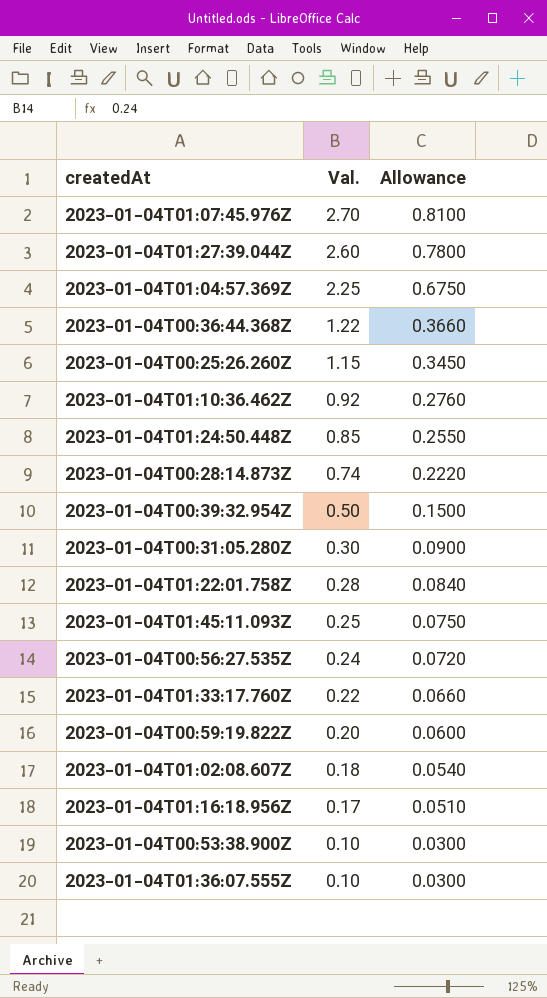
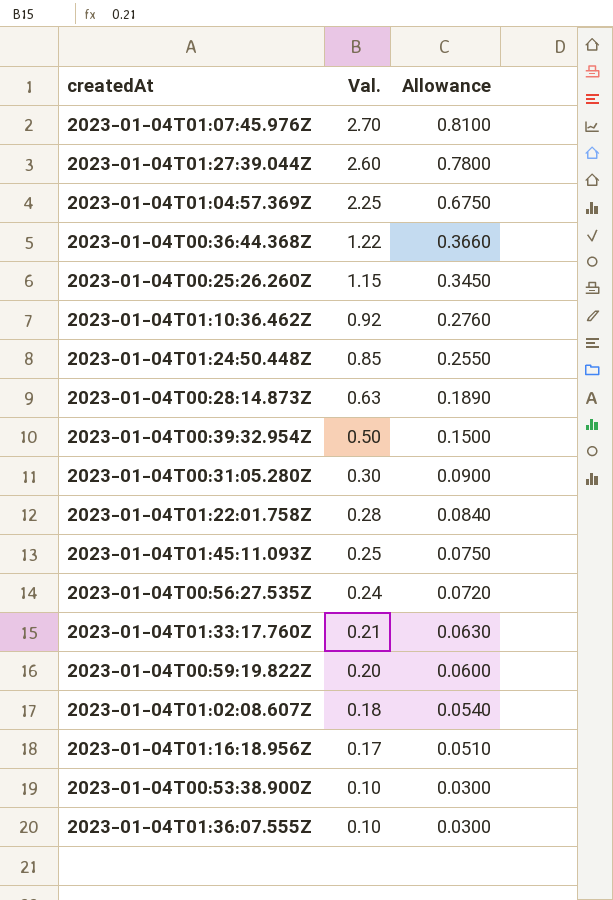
2023-01-04T00:28:14.873Z | Val.: 0.74 -> 0.63
2023-01-04T00:28:14.873Z | Allowance: 0.2220 -> 0.1890
2023-01-04T01:33:17.760Z | Val.: 0.22 -> 0.21
2023-01-04T01:33:17.760Z | Allowance: 0.0660 -> 0.0630

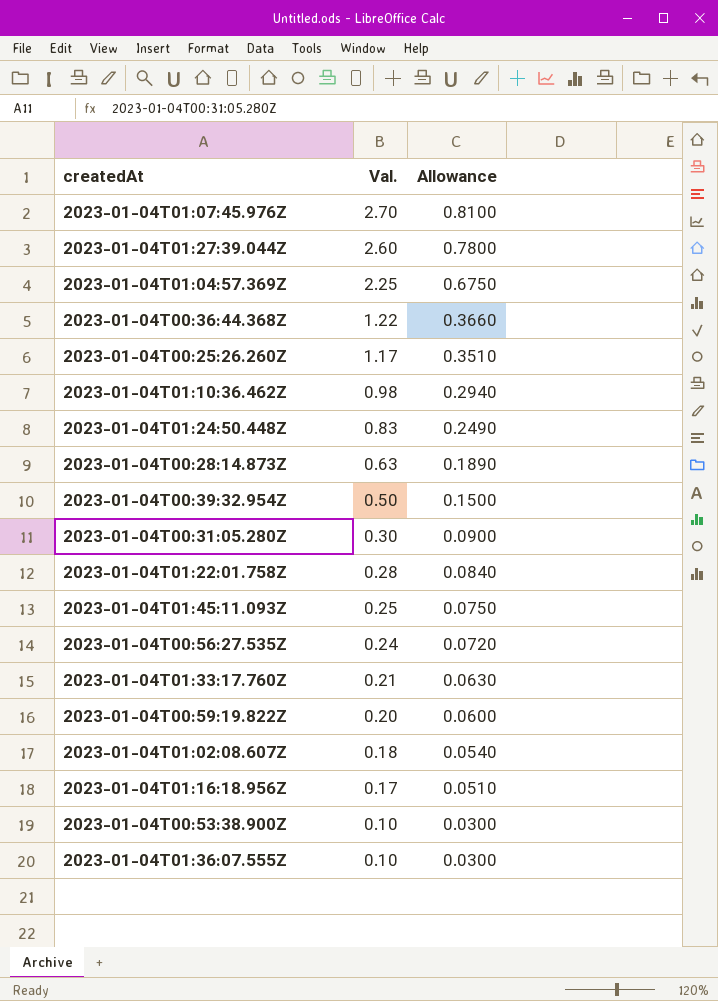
2023-01-04T00:25:26.260Z | Val.: 1.15 -> 1.17
2023-01-04T00:25:26.260Z | Allowance: 0.3450 -> 0.3510
2023-01-04T01:10:36.462Z | Val.: 0.92 -> 0.98
2023-01-04T01:10:36.462Z | Allowance: 0.2760 -> 0.2940
2023-01-04T01:24:50.448Z | Val.: 0.85 -> 0.83
2023-01-04T01:24:50.448Z | Allowance: 0.2550 -> 0.2490

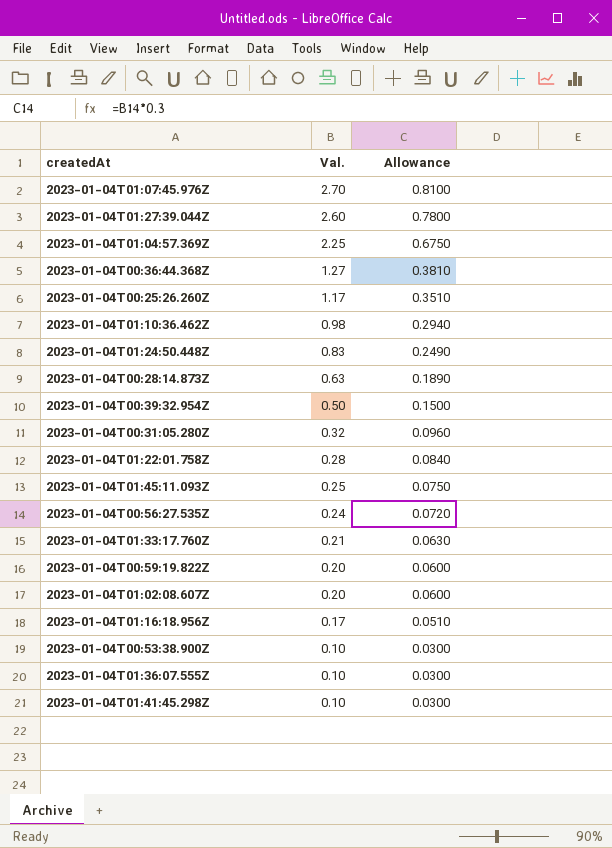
2023-01-04T00:36:44.368Z | Val.: 1.22 -> 1.27
2023-01-04T00:36:44.368Z | Allowance: 0.3660 -> 0.3810
2023-01-04T00:31:05.280Z | Val.: 0.30 -> 0.32
2023-01-04T00:31:05.280Z | Allowance: 0.0900 -> 0.0960
2023-01-04T01:02:08.607Z | Val.: 0.18 -> 0.20
2023-01-04T01:02:08.607Z | Allowance: 0.0540 -> 0.0600
row 2023-01-04T01:41:45.298Z: none -> 0.10 | 0.0300

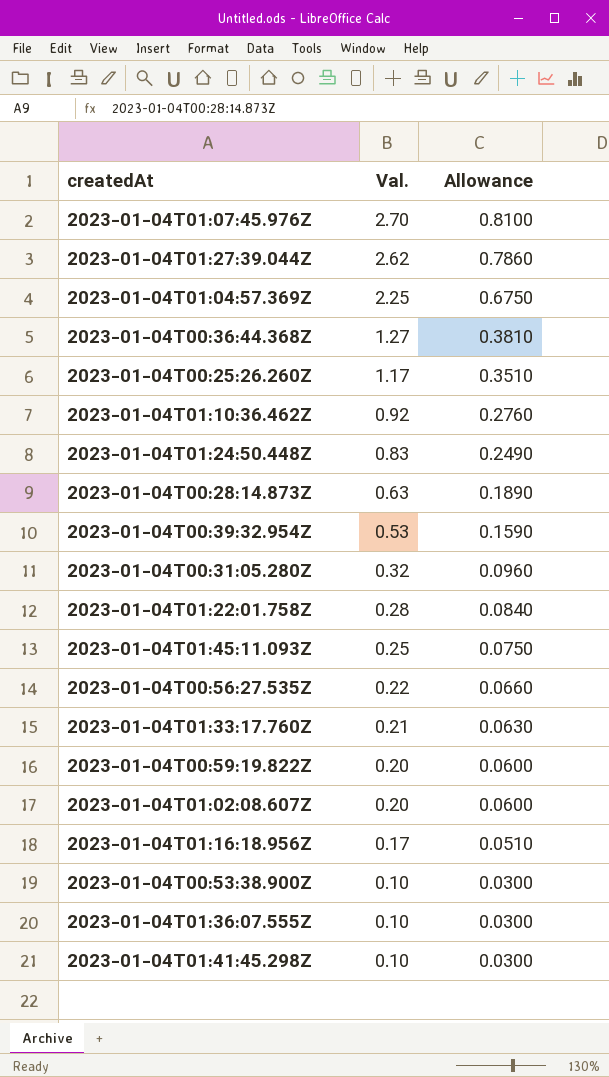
2023-01-04T01:27:39.044Z | Val.: 2.60 -> 2.62
2023-01-04T01:27:39.044Z | Allowance: 0.7800 -> 0.7860
2023-01-04T01:10:36.462Z | Val.: 0.98 -> 0.92
2023-01-04T01:10:36.462Z | Allowance: 0.2940 -> 0.2760
2023-01-04T00:39:32.954Z | Val.: 0.50 -> 0.53
2023-01-04T00:39:32.954Z | Allowance: 0.1500 -> 0.1590
2023-01-04T00:56:27.535Z | Val.: 0.24 -> 0.22
2023-01-04T00:56:27.535Z | Allowance: 0.0720 -> 0.0660

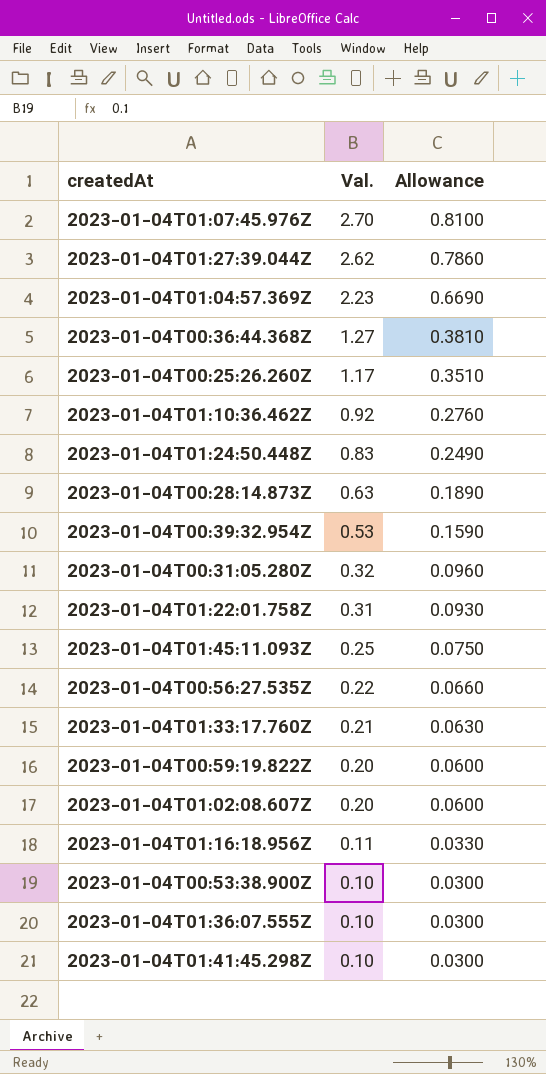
2023-01-04T01:04:57.369Z | Val.: 2.25 -> 2.23
2023-01-04T01:04:57.369Z | Allowance: 0.6750 -> 0.6690
2023-01-04T01:22:01.758Z | Val.: 0.28 -> 0.31
2023-01-04T01:22:01.758Z | Allowance: 0.0840 -> 0.0930
2023-01-04T01:16:18.956Z | Val.: 0.17 -> 0.11
2023-01-04T01:16:18.956Z | Allowance: 0.0510 -> 0.0330

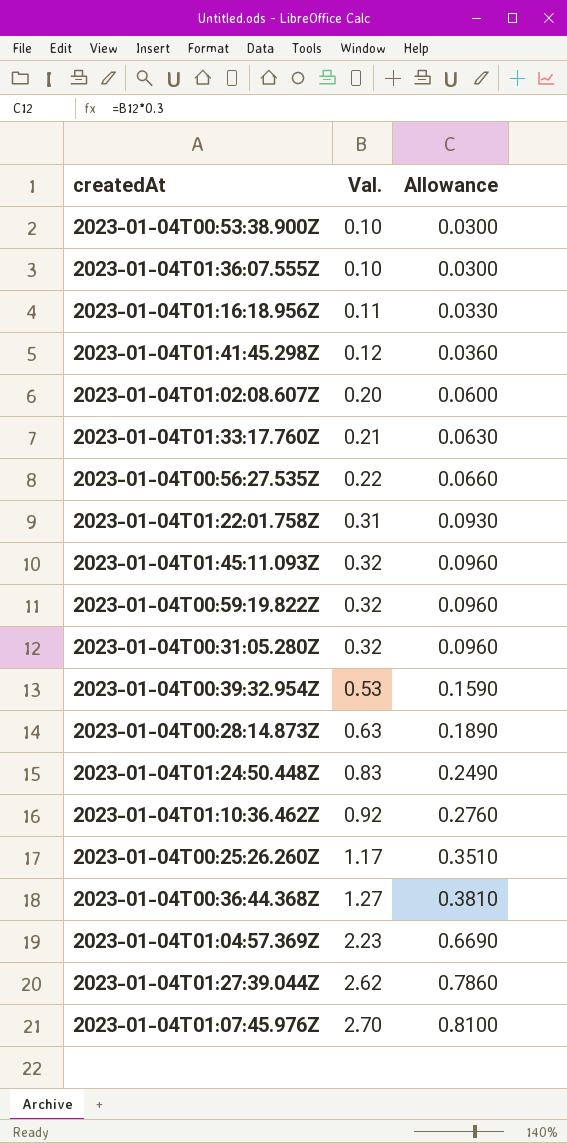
row order: Val. descending -> Val. ascending
2023-01-04T01:41:45.298Z | Val.: 0.10 -> 0.12
2023-01-04T01:41:45.298Z | Allowance: 0.0300 -> 0.0360
2023-01-04T01:45:11.093Z | Val.: 0.25 -> 0.32
2023-01-04T01:45:11.093Z | Allowance: 0.0750 -> 0.0960
2023-01-04T00:59:19.822Z | Val.: 0.20 -> 0.32
2023-01-04T00:59:19.822Z | Allowance: 0.0600 -> 0.0960

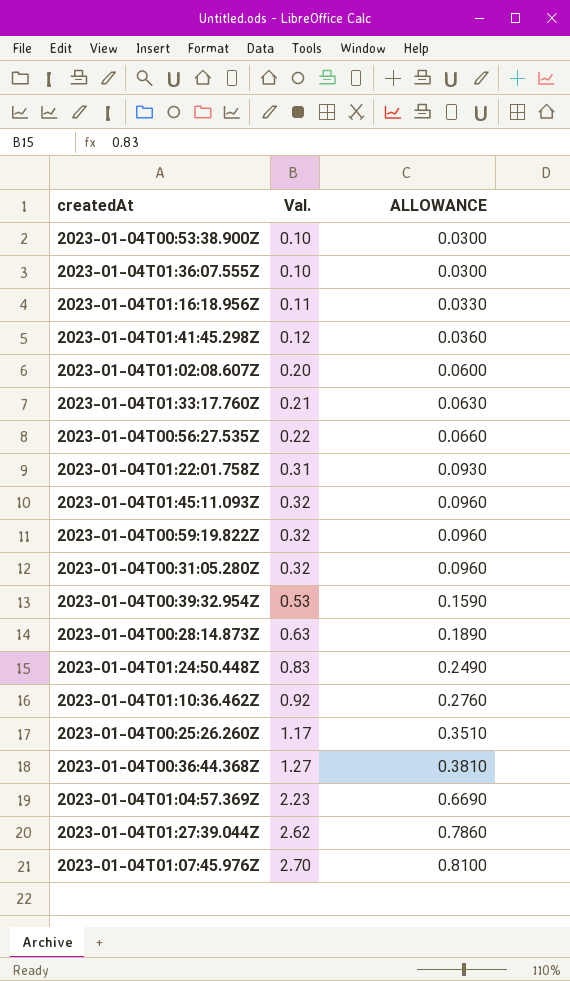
column name: Allowance -> ALLOWANCE

